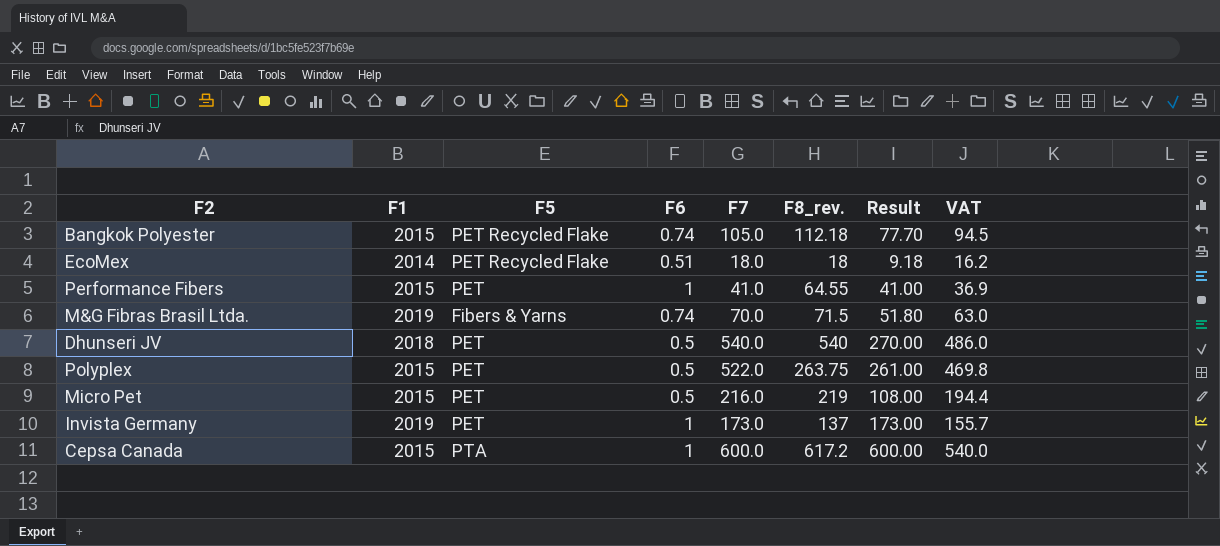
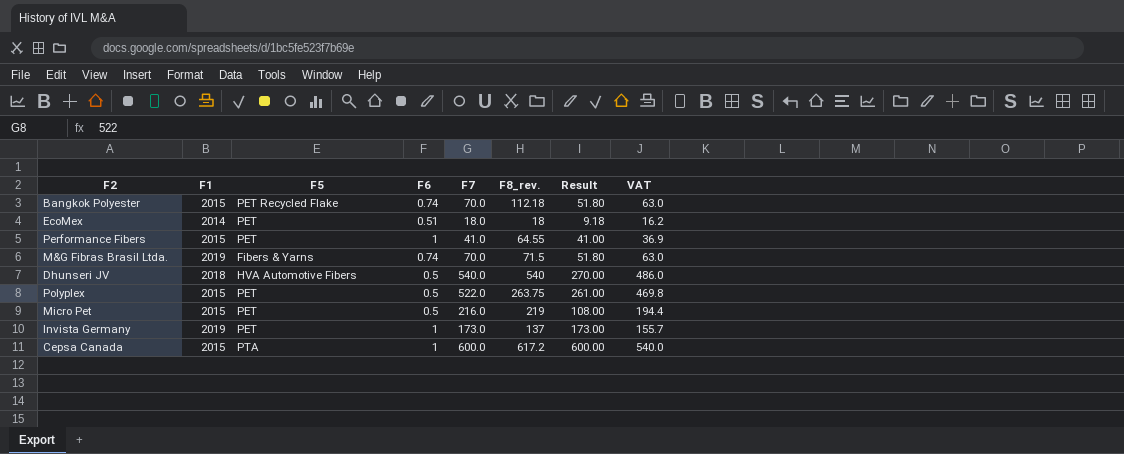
Bangkok Polyester | F7: 105.0 -> 70.0
Bangkok Polyester | Result: 77.70 -> 51.80
Bangkok Polyester | VAT: 94.5 -> 63.0
EcoMex | F5: PET Recycled Flake -> PET
Dhunseri JV | F5: PET -> HVA Automotive Fibers

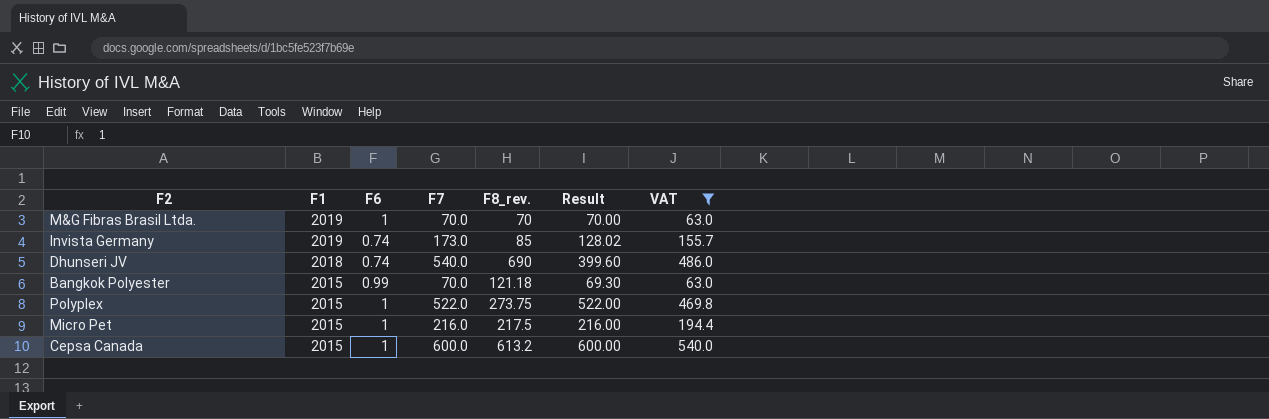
filter: none -> VAT >= 63.0
row order: none -> F1 descending
column F5 | position: 3 -> none
M&G Fibras Brasil Ltda. | F6: 0.74 -> 1
M&G Fibras Brasil Ltda. | F8_rev.: 71.5 -> 70
M&G Fibras Brasil Ltda. | Result: 51.80 -> 70.00
Invista Germany | F6: 1 -> 0.74
Invista Germany | F8_rev.: 137 -> 85
Invista Germany | Result: 173.00 -> 128.02
Dhunseri JV | F6: 0.5 -> 0.74
Dhunseri JV | F8_rev.: 540 -> 690
Dhunseri JV | Result: 270.00 -> 399.60
Bangkok Polyester | F6: 0.74 -> 0.99
Bangkok Polyester | F8_rev.: 112.18 -> 121.18
Bangkok Polyester | Result: 51.80 -> 69.30
Polyplex | F6: 0.5 -> 1
Polyplex | F8_rev.: 263.75 -> 273.75
Polyplex | Result: 261.00 -> 522.00
Micro Pet | F6: 0.5 -> 1
Micro Pet | F8_rev.: 219 -> 217.5
Micro Pet | Result: 108.00 -> 216.00
Cepsa Canada | F8_rev.: 617.2 -> 613.2

